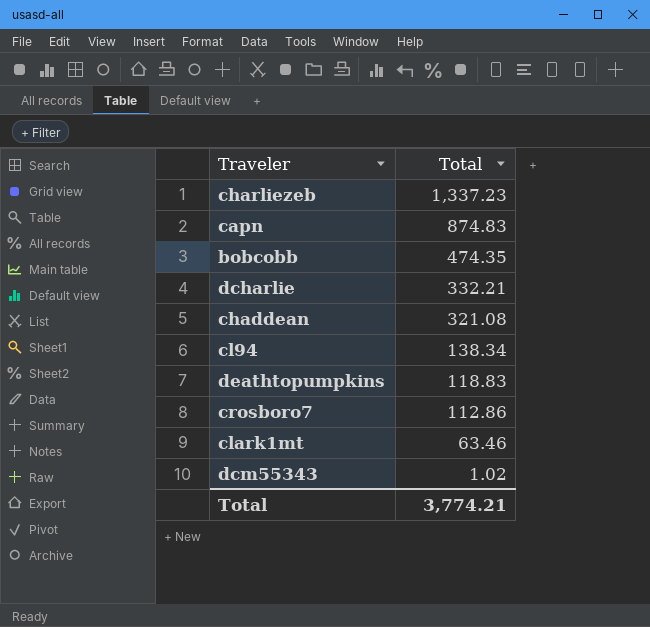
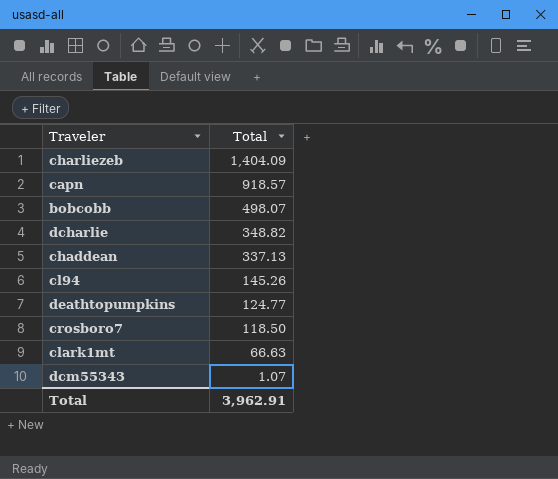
charliezeb | Total: 1,337.23 -> 1,404.09
capn | Total: 874.83 -> 918.57
bobcobb | Total: 474.35 -> 498.07
dcharlie | Total: 332.21 -> 348.82
chaddean | Total: 321.08 -> 337.13
cl94 | Total: 138.34 -> 145.26
deathtopumpkins | Total: 118.83 -> 124.77
crosboro7 | Total: 112.86 -> 118.50
clark1mt | Total: 63.46 -> 66.63
dcm55343 | Total: 1.02 -> 1.07
Total | Total: 3,774.21 -> 3,962.91

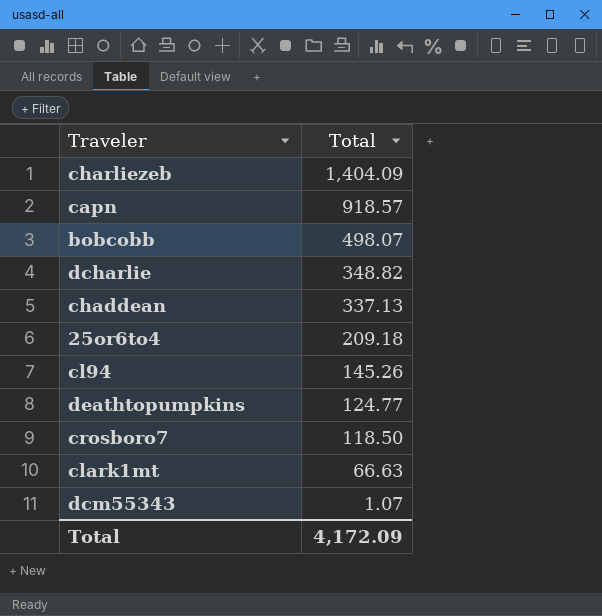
row 25or6to4: none -> 209.18
Total | Total: 3,962.91 -> 4,172.09

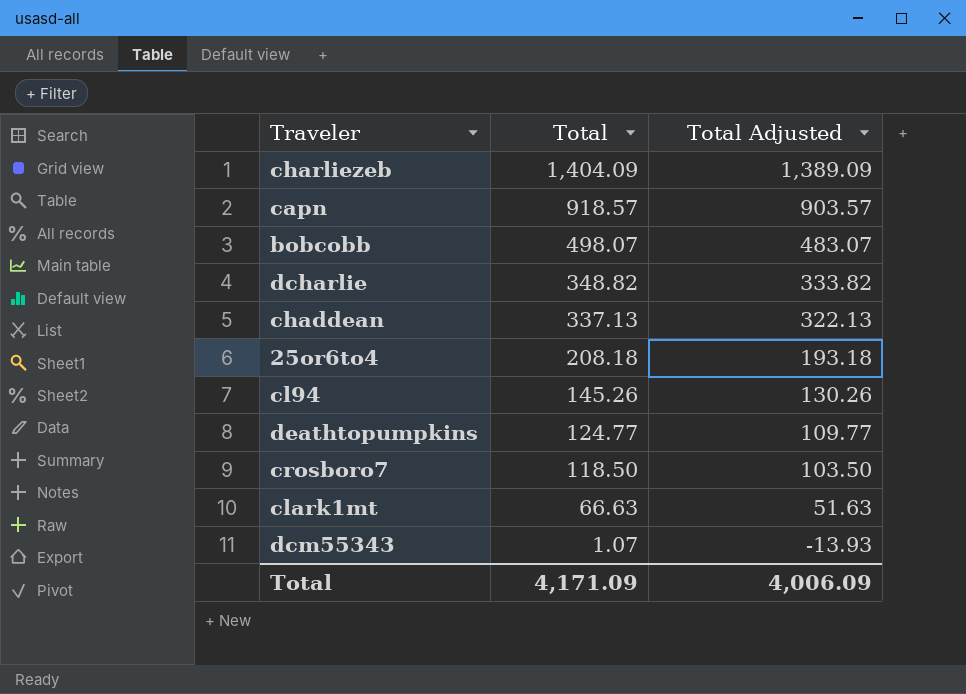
column Total Adjusted | formula: none -> [Total] - 15
25or6to4 | Total: 209.18 -> 208.18
Total | Total: 4,172.09 -> 4,171.09

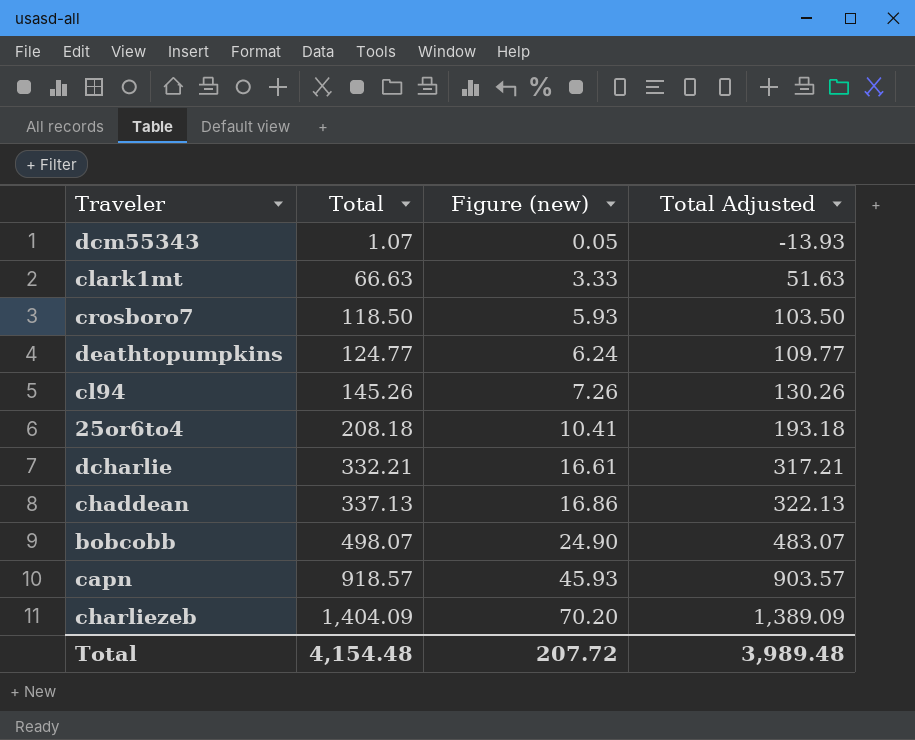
row order: Total descending -> Total ascending
column Figure (new) | formula: none -> [Total] * 0.05
dcharlie | Total: 348.82 -> 332.21
dcharlie | Total Adjusted: 333.82 -> 317.21
Total | Total: 4,171.09 -> 4,154.48
Total | Total Adjusted: 4,006.09 -> 3,989.48

